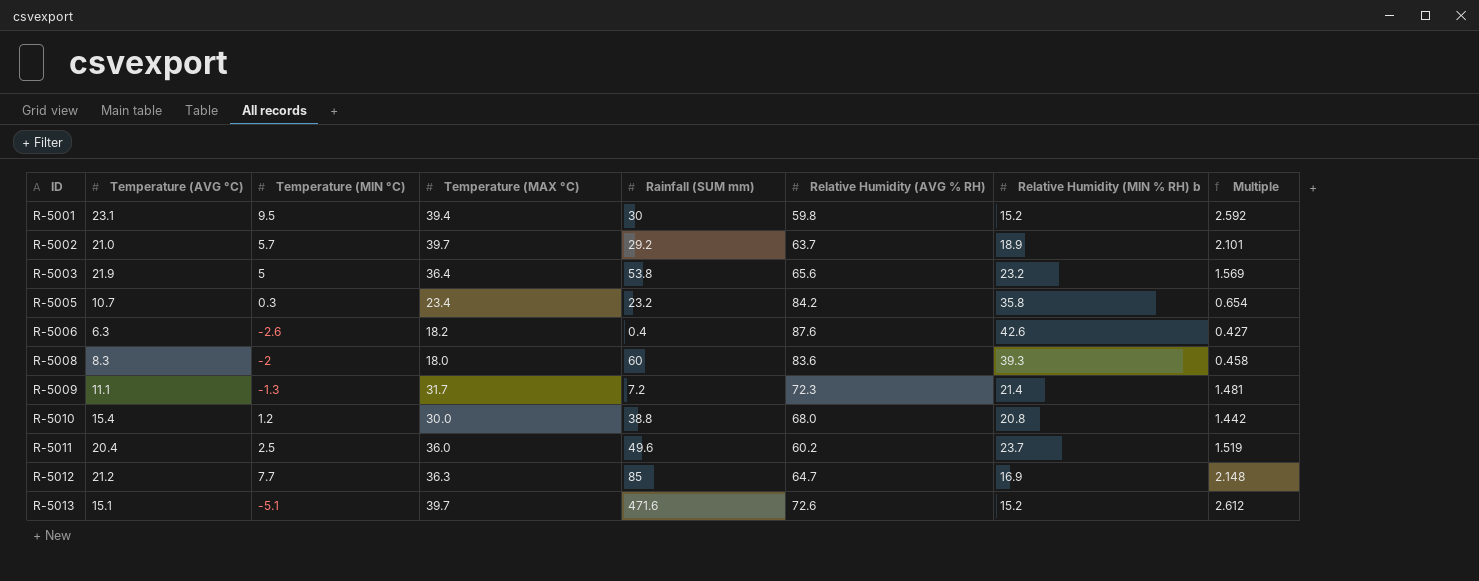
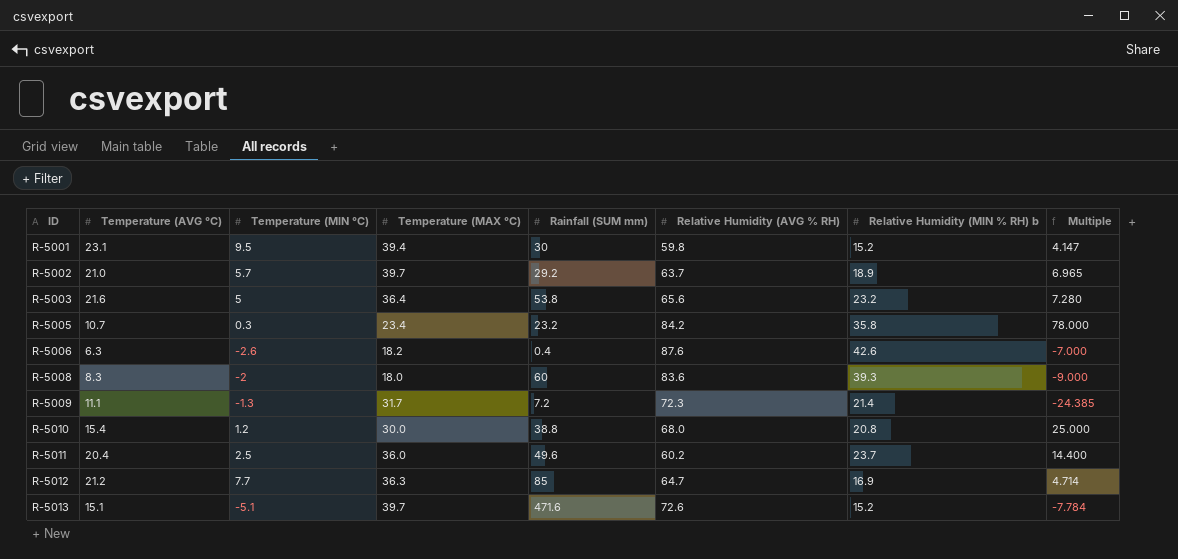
column Multiple | formula: [Temperature (MAX °C)] / [Relative Humidity (MIN % RH) b] -> [Temperature (MAX °C)] / [Temperature (MIN °C)]
R-5003 | Temperature (AVG °C): 21.9 -> 21.6

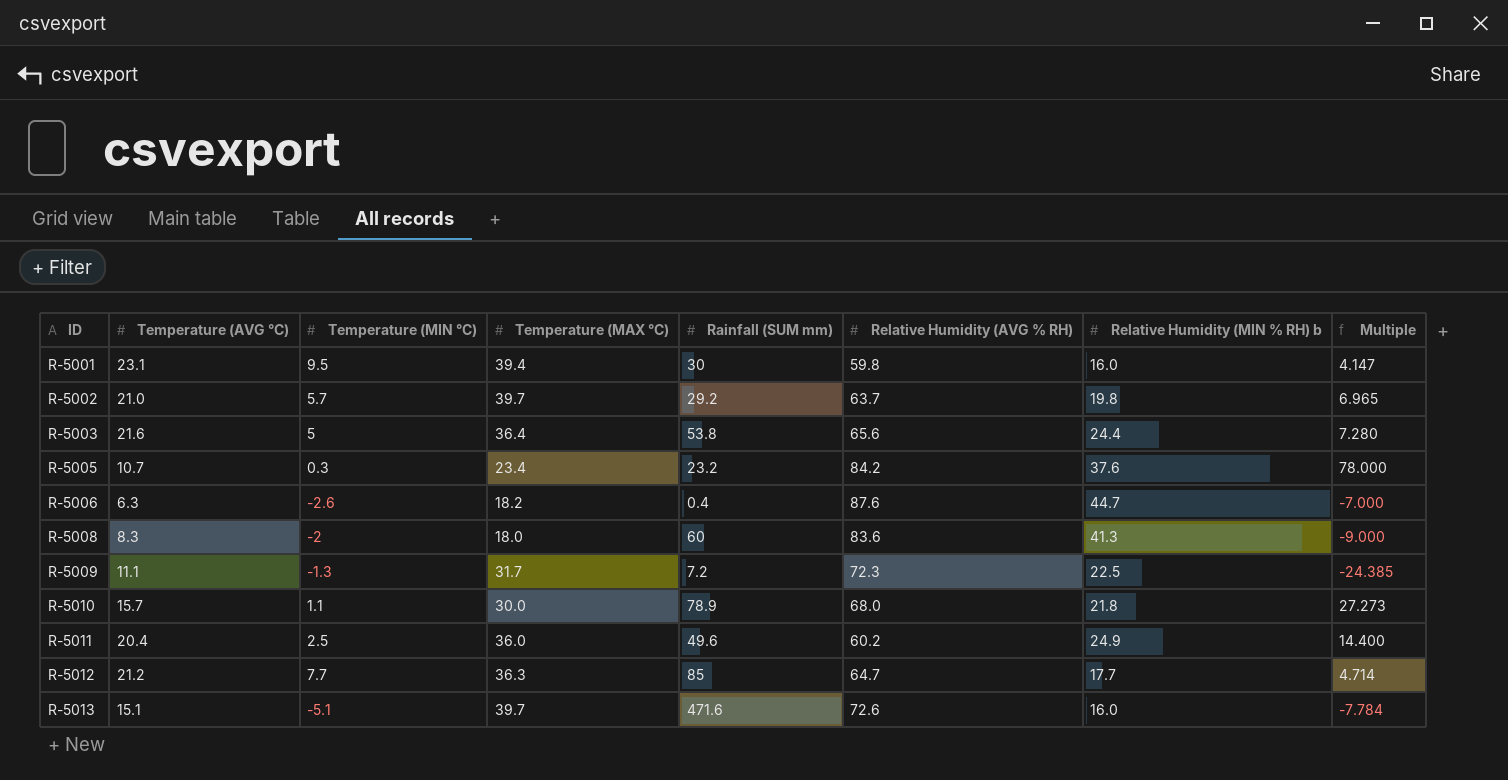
R-5001 | Relative Humidity (MIN % RH) b: 15.2 -> 16.0
R-5002 | Relative Humidity (MIN % RH) b: 18.9 -> 19.8
R-5003 | Relative Humidity (MIN % RH) b: 23.2 -> 24.4
R-5005 | Relative Humidity (MIN % RH) b: 35.8 -> 37.6
R-5006 | Relative Humidity (MIN % RH) b: 42.6 -> 44.7
R-5008 | Relative Humidity (MIN % RH) b: 39.3 -> 41.3
R-5009 | Relative Humidity (MIN % RH) b: 21.4 -> 22.5
R-5010 | Temperature (AVG °C): 15.4 -> 15.7
R-5010 | Temperature (MIN °C): 1.2 -> 1.1
R-5010 | Rainfall (SUM mm): 38.8 -> 78.9
R-5010 | Relative Humidity (MIN % RH) b: 20.8 -> 21.8
R-5010 | Multiple: 25.000 -> 27.273
R-5011 | Relative Humidity (MIN % RH) b: 23.7 -> 24.9
R-5012 | Relative Humidity (MIN % RH) b: 16.9 -> 17.7
R-5013 | Relative Humidity (MIN % RH) b: 15.2 -> 16.0

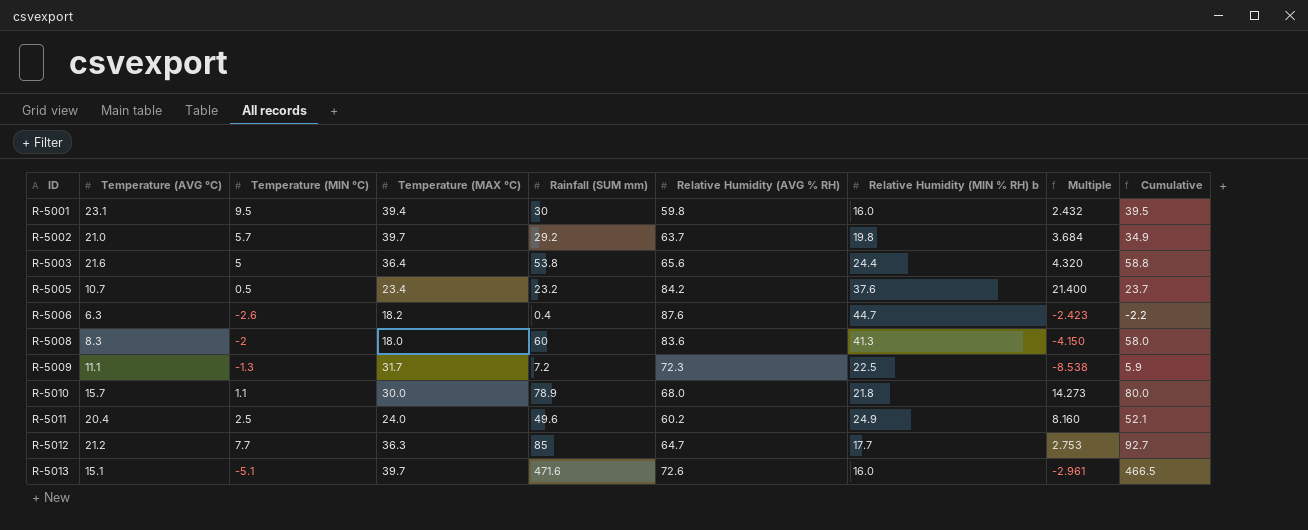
column Multiple | formula: [Temperature (MAX °C)] / [Temperature (MIN °C)] -> [Temperature (AVG °C)] / [Temperature (MIN °C)]
column Cumulative | formula: none -> [Temperature (MIN °C)] + [Rainfall (SUM mm)]
R-5005 | Temperature (MIN °C): 0.3 -> 0.5
R-5011 | Temperature (MAX °C): 36.0 -> 24.0

